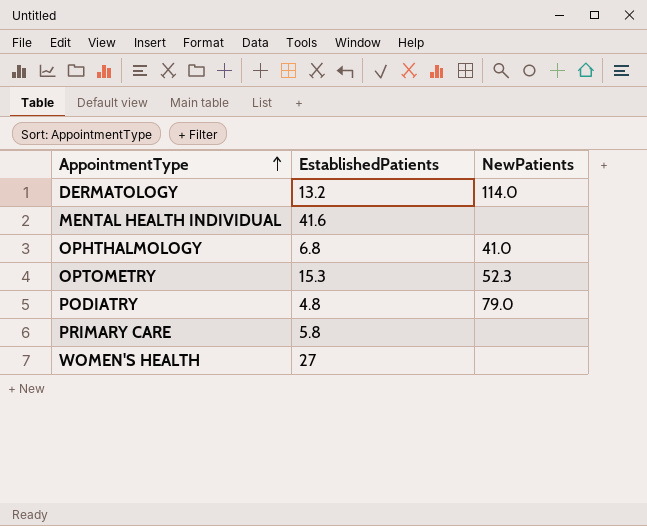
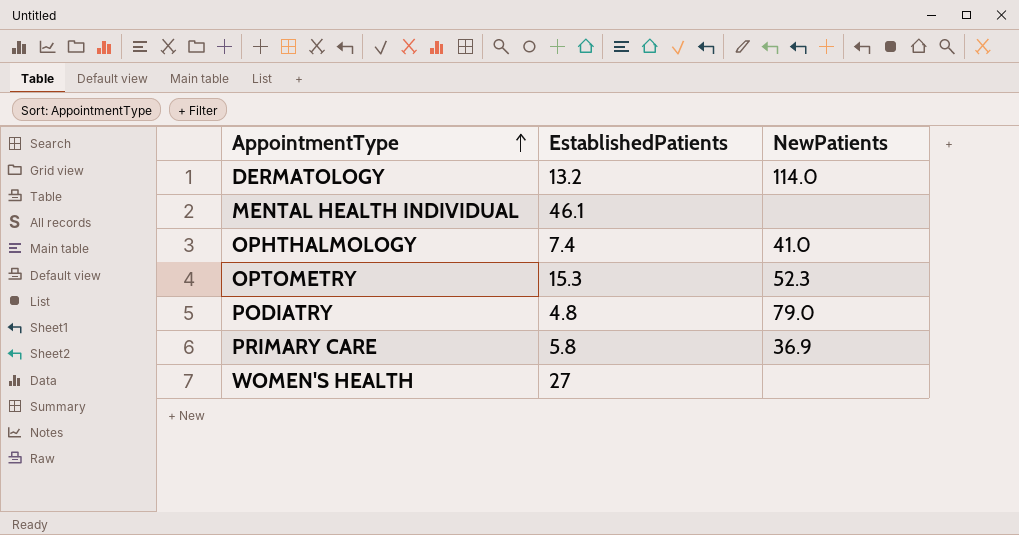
MENTAL HEALTH INDIVIDUAL | EstablishedPatients: 41.6 -> 46.1
OPHTHALMOLOGY | EstablishedPatients: 6.8 -> 7.4
PRIMARY CARE | NewPatients: none -> 36.9

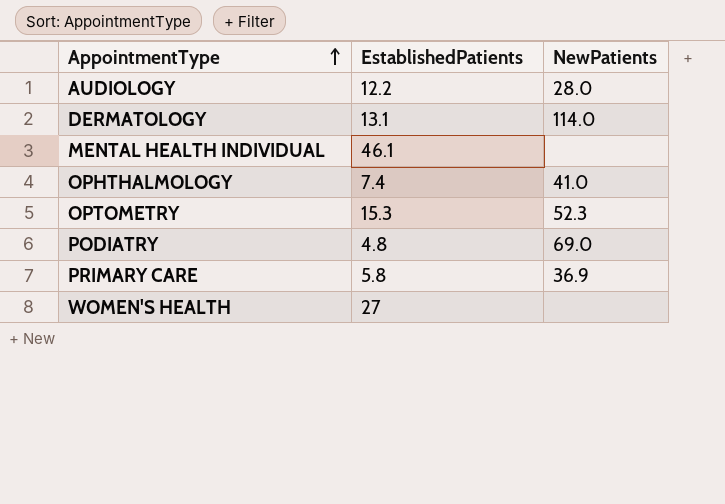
row AUDIOLOGY: none -> 12.2 | 28.0
DERMATOLOGY | EstablishedPatients: 13.2 -> 13.1
PODIATRY | NewPatients: 79.0 -> 69.0

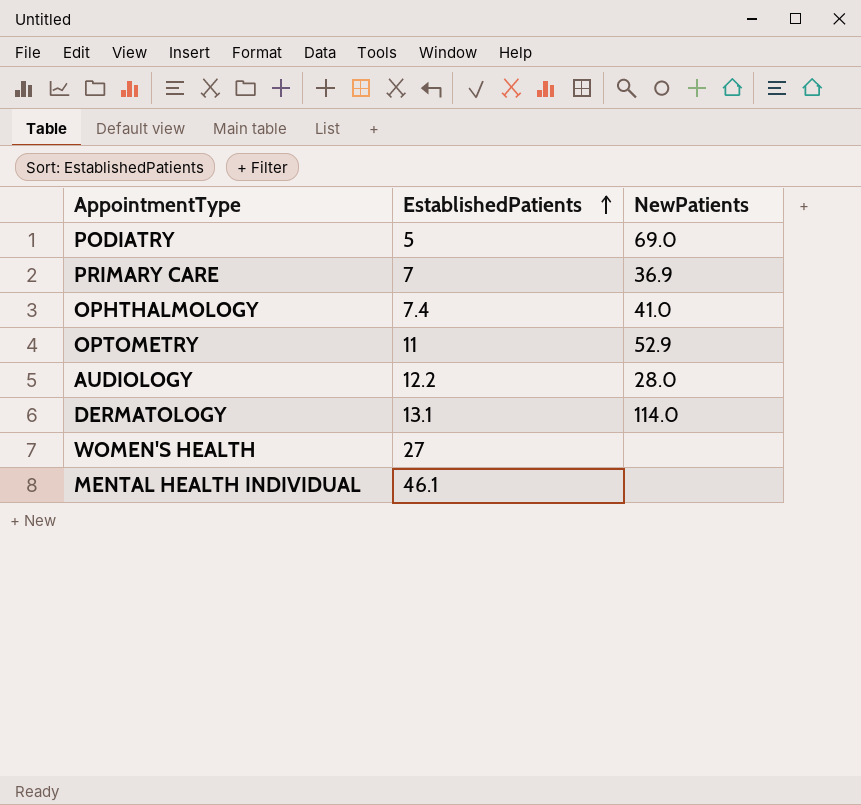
row order: AppointmentType ascending -> EstablishedPatients ascending
PODIATRY | EstablishedPatients: 4.8 -> 5
PRIMARY CARE | EstablishedPatients: 5.8 -> 7
OPTOMETRY | EstablishedPatients: 15.3 -> 11
OPTOMETRY | NewPatients: 52.3 -> 52.9

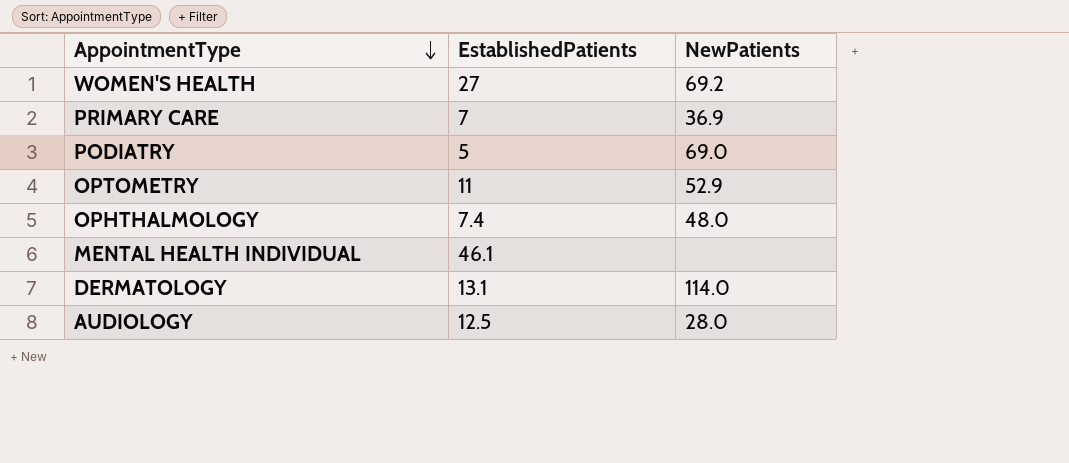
row order: EstablishedPatients ascending -> AppointmentType descending
WOMEN'S HEALTH | NewPatients: none -> 69.2
OPHTHALMOLOGY | NewPatients: 41.0 -> 48.0
AUDIOLOGY | EstablishedPatients: 12.2 -> 12.5

